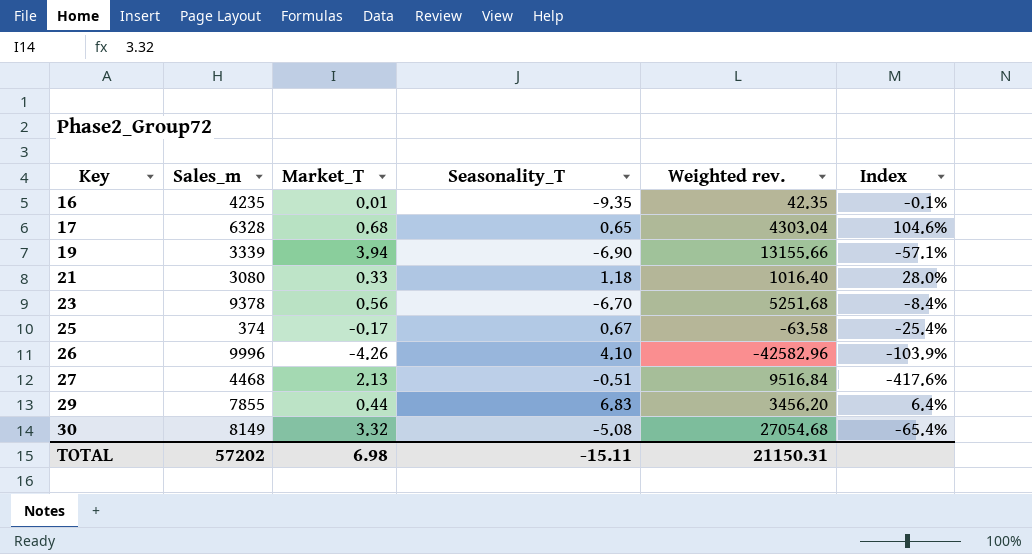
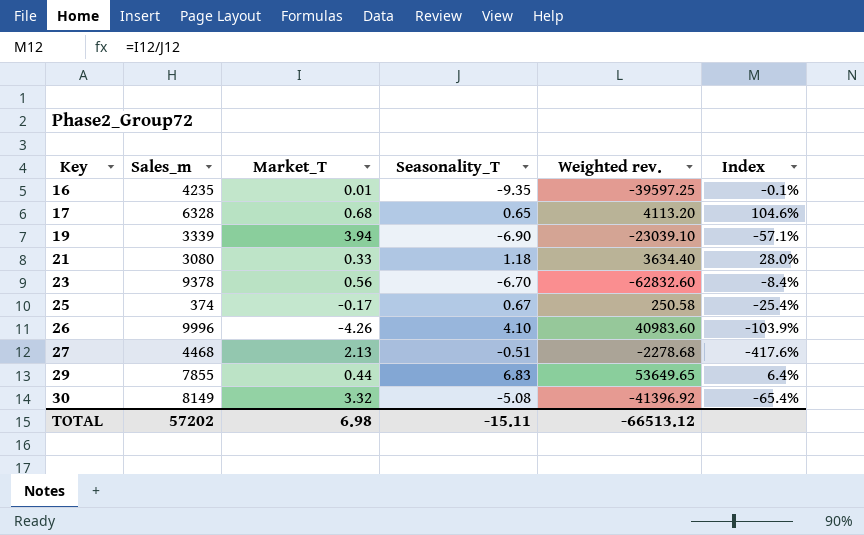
column Weighted rev. | formula: [Sales_m] * [Market_T] -> [Sales_m] * [Seasonality_T]
TOTAL | Weighted rev.: 21150.31 -> -66513.12

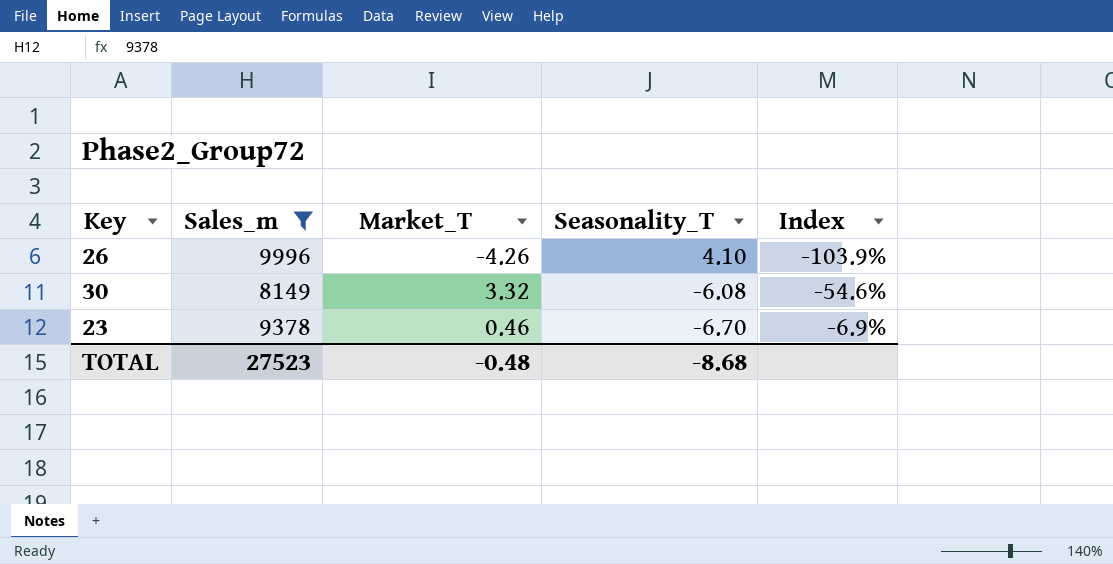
filter: none -> Sales_m >= 8149
row order: Key ascending -> Seasonality_T descending
column Weighted rev. | formula: [Sales_m] * [Seasonality_T] -> none
30 | Seasonality_T: -5.08 -> -6.08
30 | Index: -65.4% -> -54.6%
23 | Market_T: 0.56 -> 0.46
23 | Index: -8.4% -> -6.9%
TOTAL | Sales_m: 57202 -> 27523
TOTAL | Market_T: 6.98 -> -0.48
TOTAL | Seasonality_T: -15.11 -> -8.68

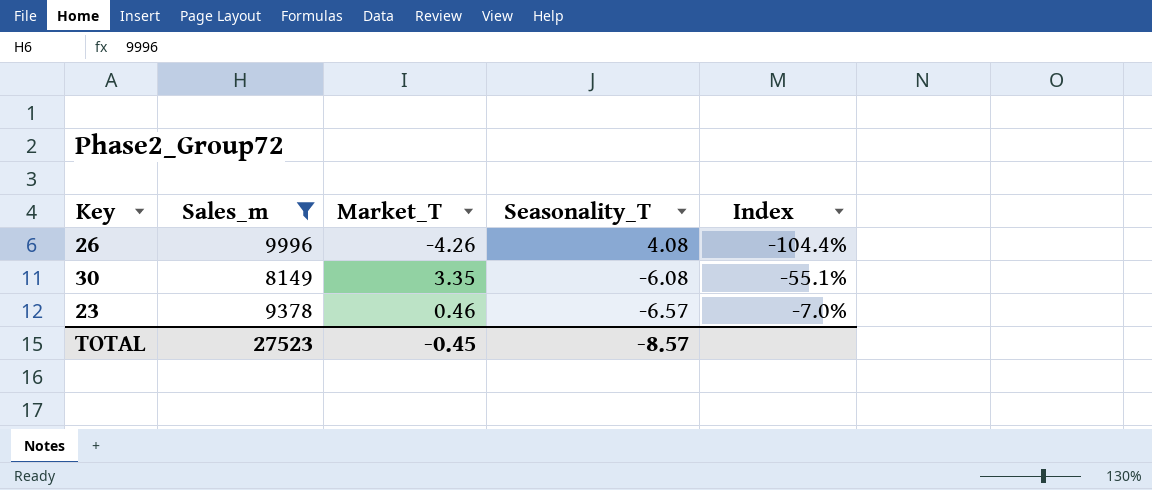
26 | Seasonality_T: 4.10 -> 4.08
26 | Index: -103.9% -> -104.4%
30 | Market_T: 3.32 -> 3.35
30 | Index: -54.6% -> -55.1%
23 | Seasonality_T: -6.70 -> -6.57
23 | Index: -6.9% -> -7.0%
TOTAL | Market_T: -0.48 -> -0.45
TOTAL | Seasonality_T: -8.68 -> -8.57

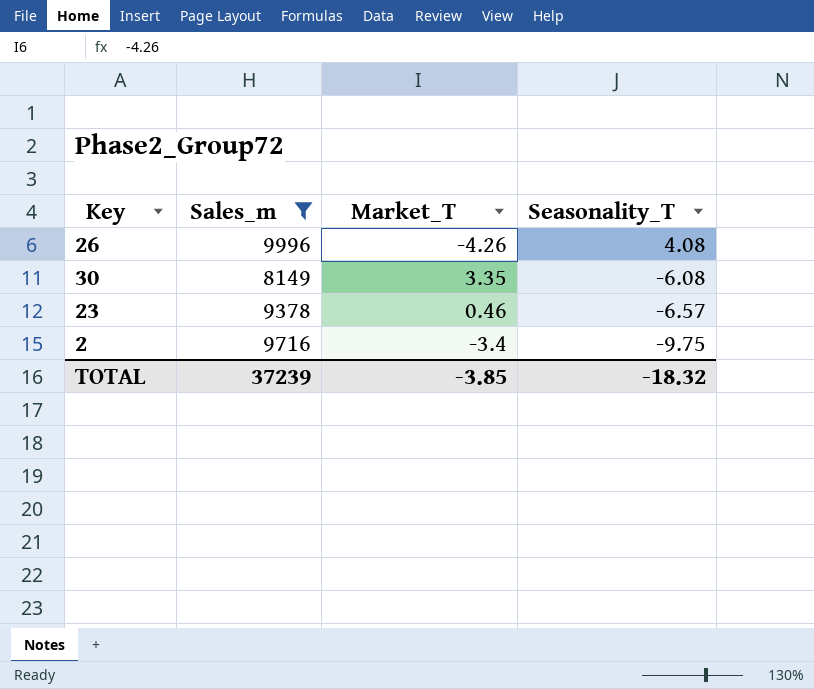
column Index | formula: [Market_T] / [Seasonality_T] -> none
row 2: none -> 9716 | -3.4 | -9.75
TOTAL | Sales_m: 27523 -> 37239
TOTAL | Market_T: -0.45 -> -3.85
TOTAL | Seasonality_T: -8.57 -> -18.32

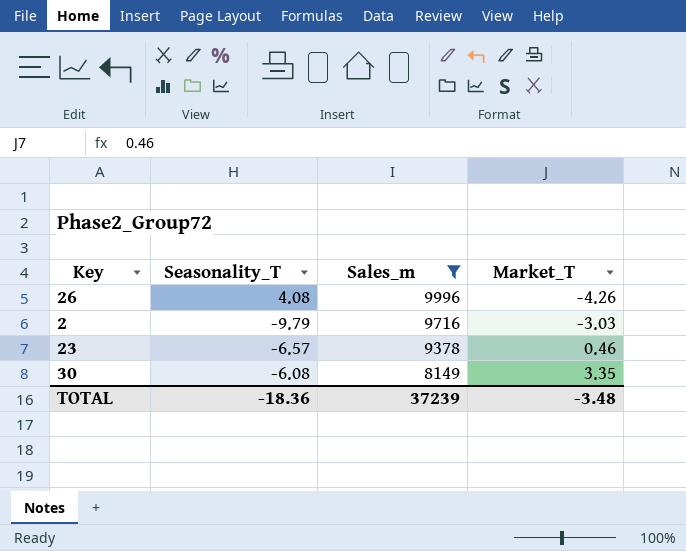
row order: Seasonality_T descending -> Sales_m descending
column Seasonality_T | position: 4 -> 2
2 | Seasonality_T: -9.75 -> -9.79
2 | Market_T: -3.4 -> -3.03
TOTAL | Seasonality_T: -18.32 -> -18.36
TOTAL | Market_T: -3.85 -> -3.48

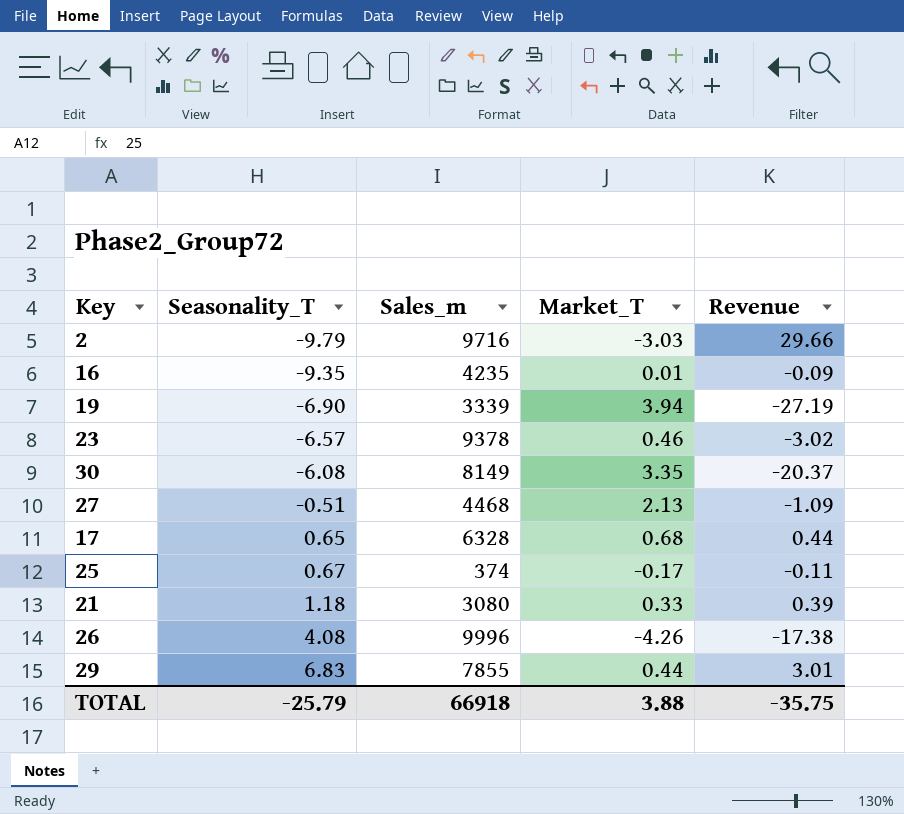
filter: Sales_m >= 8149 -> none
row order: Sales_m descending -> Seasonality_T ascending
column Revenue | formula: none -> [Seasonality_T] * [Market_T]
TOTAL | Seasonality_T: -18.36 -> -25.79
TOTAL | Sales_m: 37239 -> 66918
TOTAL | Market_T: -3.48 -> 3.88

